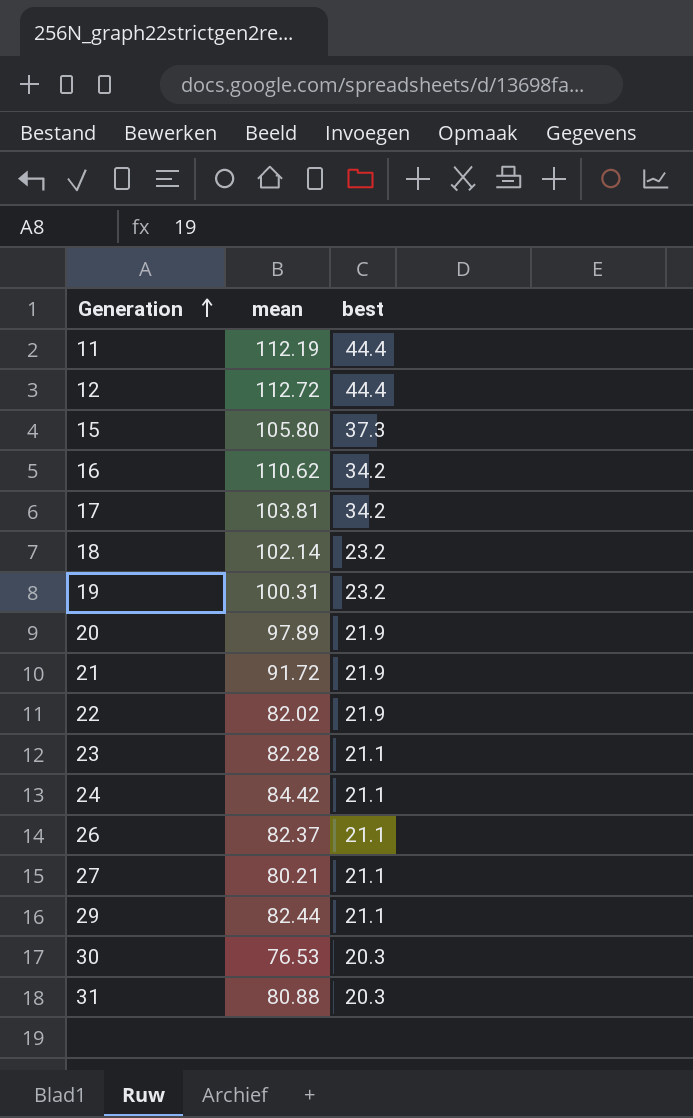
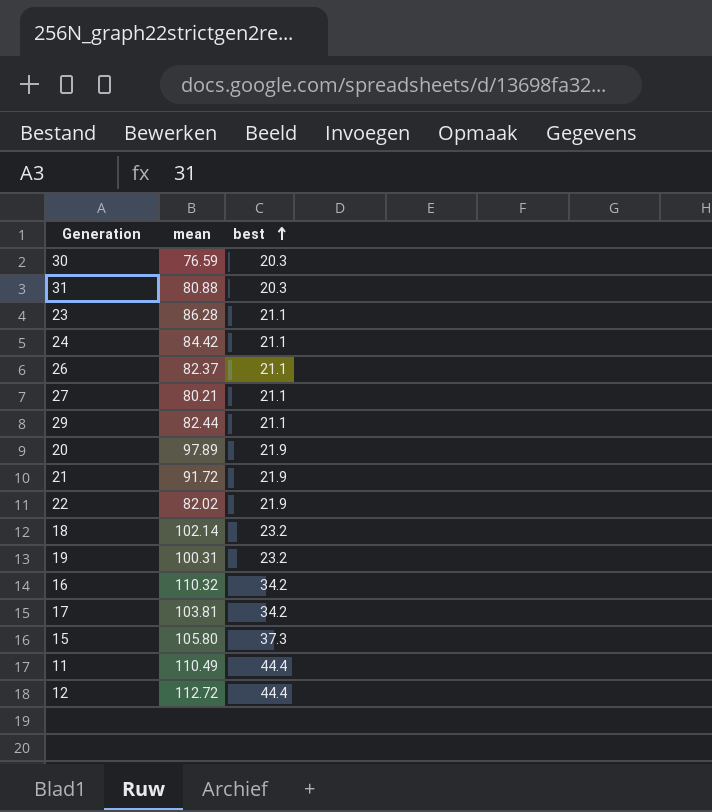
row order: Generation ascending -> best ascending
30 | mean: 76.53 -> 76.59
23 | mean: 82.28 -> 86.28
16 | mean: 110.62 -> 110.32
11 | mean: 112.19 -> 110.49

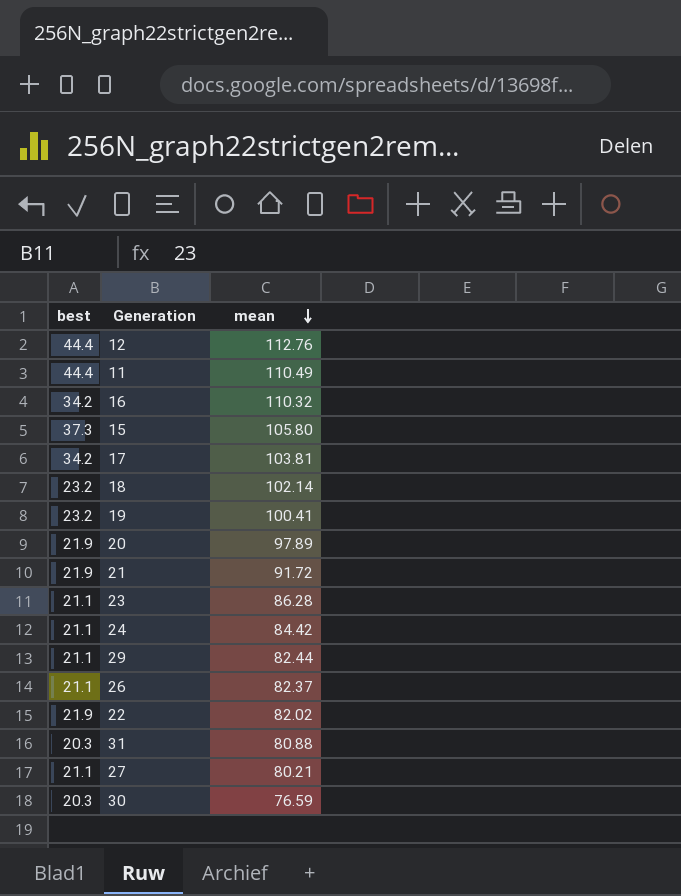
row order: best ascending -> mean descending
column best | position: 3 -> 1
12 | mean: 112.72 -> 112.76
19 | mean: 100.31 -> 100.41

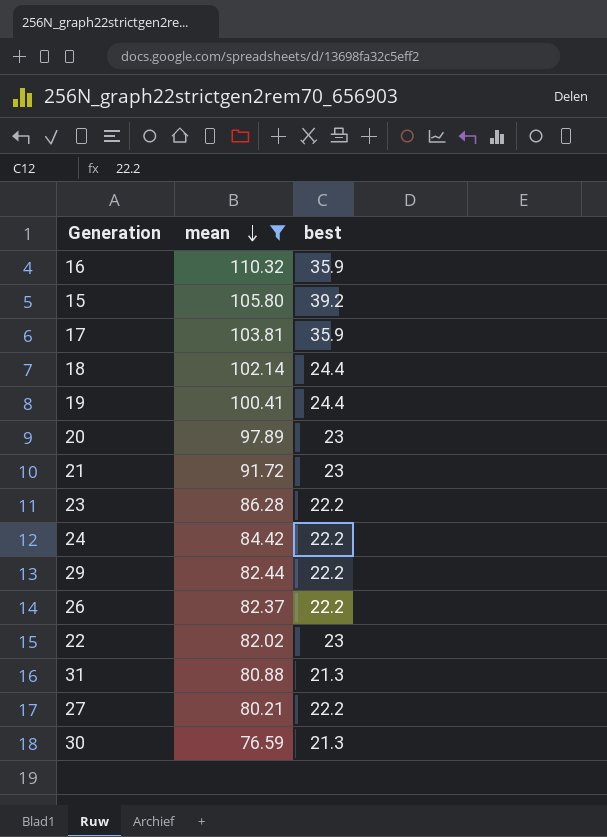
filter: none -> mean <= 110.32
column best | position: 1 -> 3
16 | best: 34.2 -> 35.9
15 | best: 37.3 -> 39.2
17 | best: 34.2 -> 35.9
18 | best: 23.2 -> 24.4
19 | best: 23.2 -> 24.4
20 | best: 21.9 -> 23
21 | best: 21.9 -> 23
23 | best: 21.1 -> 22.2
24 | best: 21.1 -> 22.2
29 | best: 21.1 -> 22.2
26 | best: 21.1 -> 22.2
22 | best: 21.9 -> 23
31 | best: 20.3 -> 21.3
27 | best: 21.1 -> 22.2
30 | best: 20.3 -> 21.3

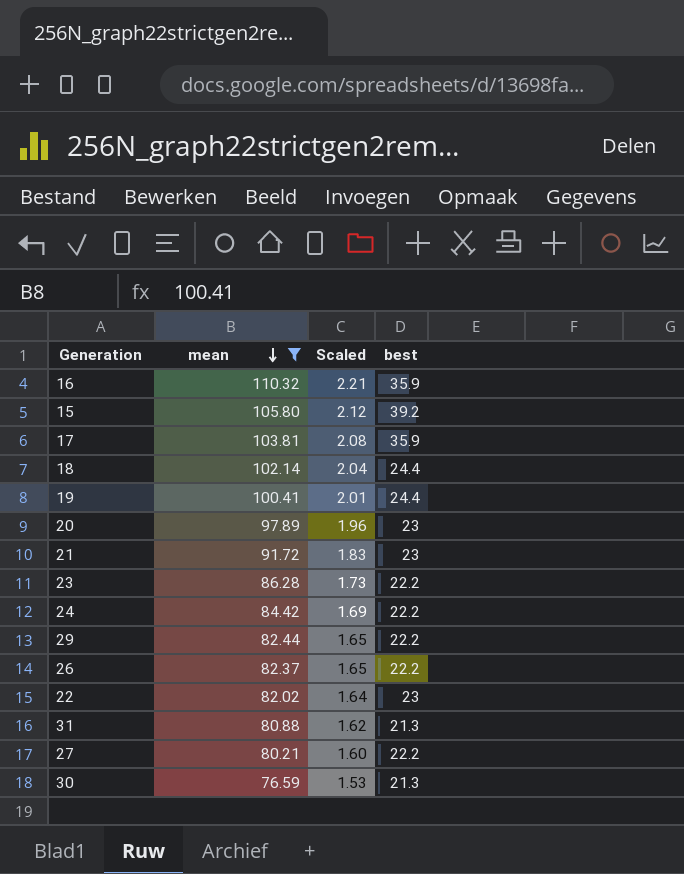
column Scaled | formula: none -> [mean] * 0.02

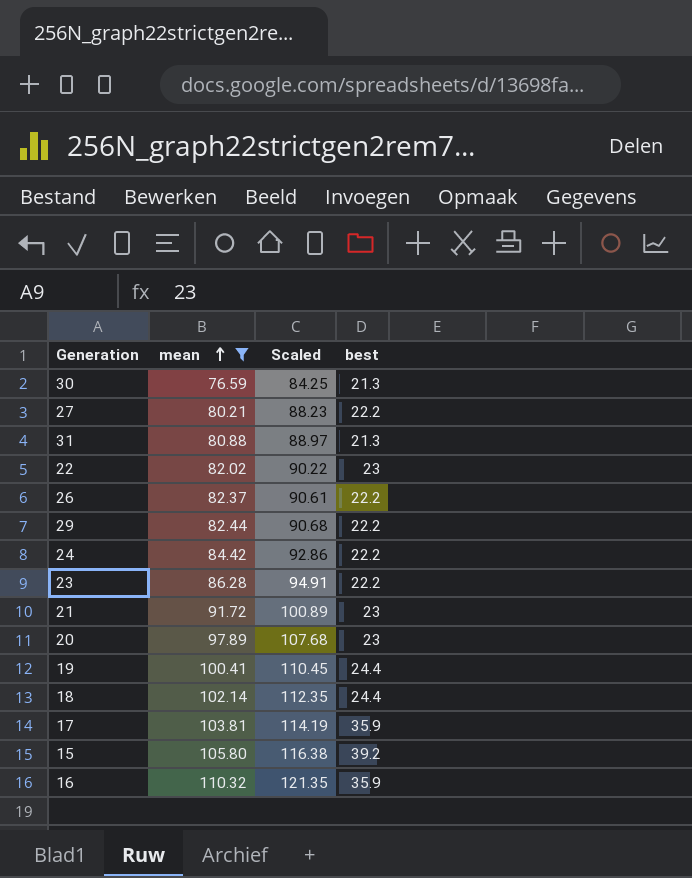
row order: mean descending -> mean ascending
column Scaled | formula: [mean] * 0.02 -> [mean] * 1.1

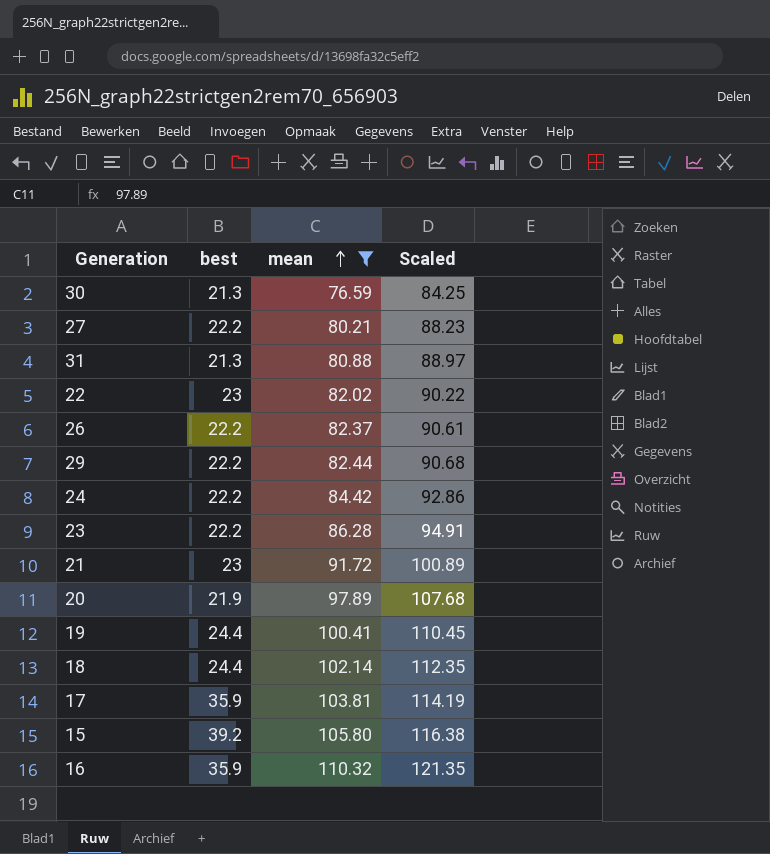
column best | position: 4 -> 2
20 | best: 23 -> 21.9

